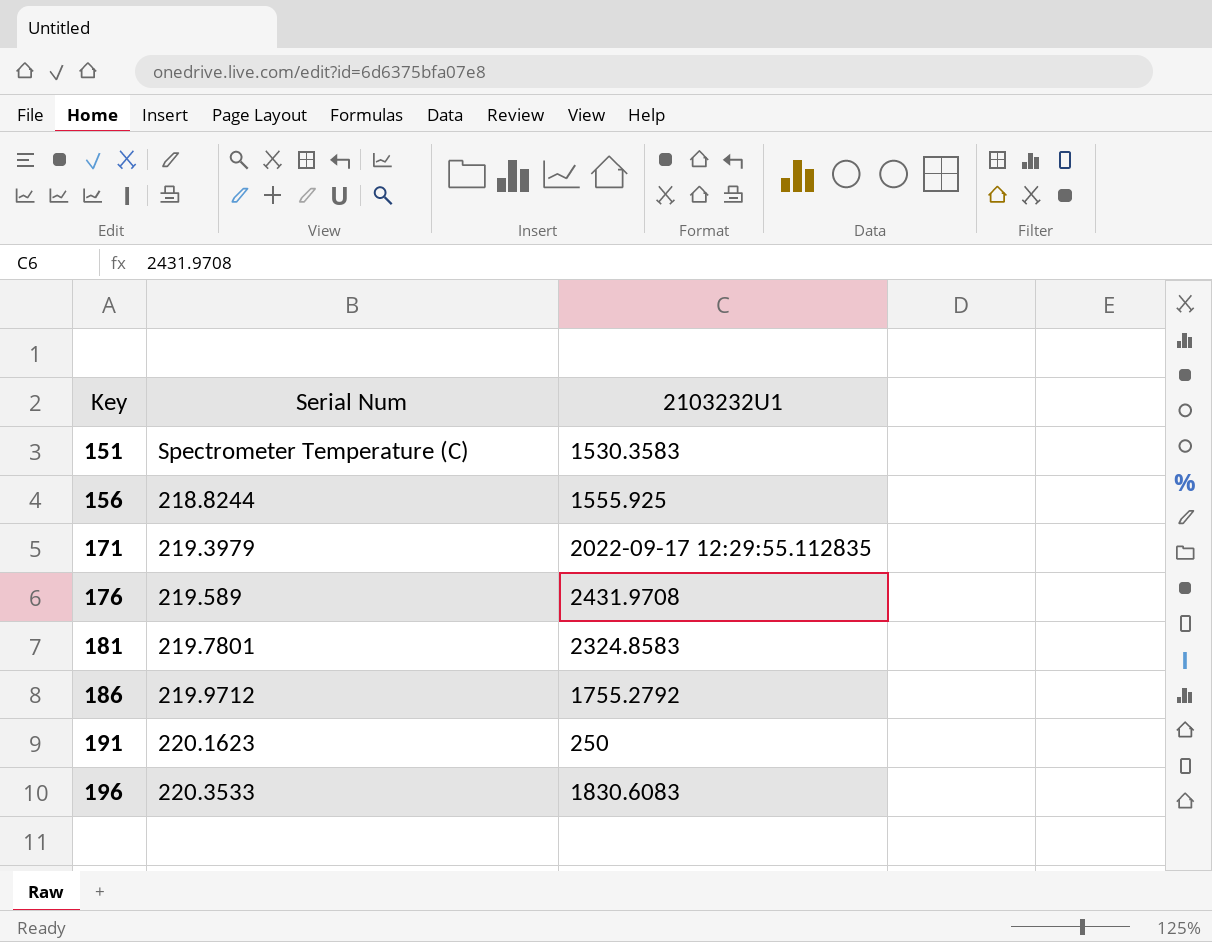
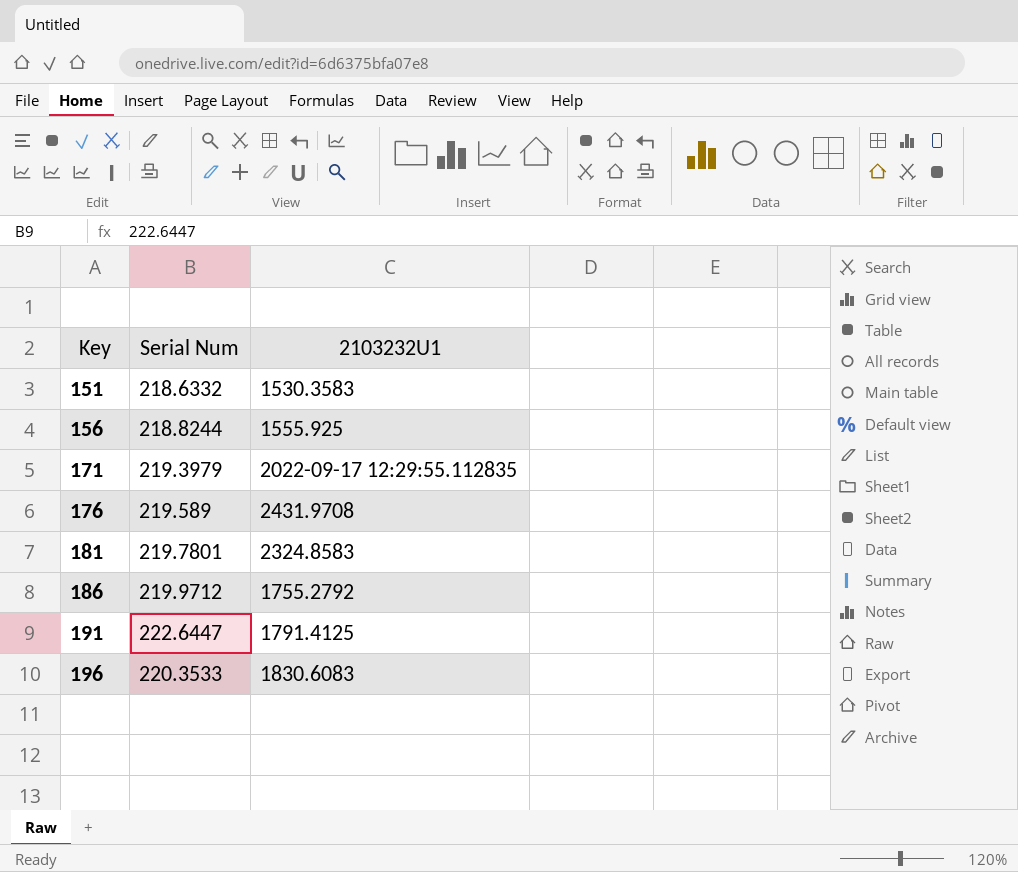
151 | Serial Num: Spectrometer Temperature (C) -> 218.6332
191 | Serial Num: 220.1623 -> 222.6447
191 | 2103232U1: 250 -> 1791.4125

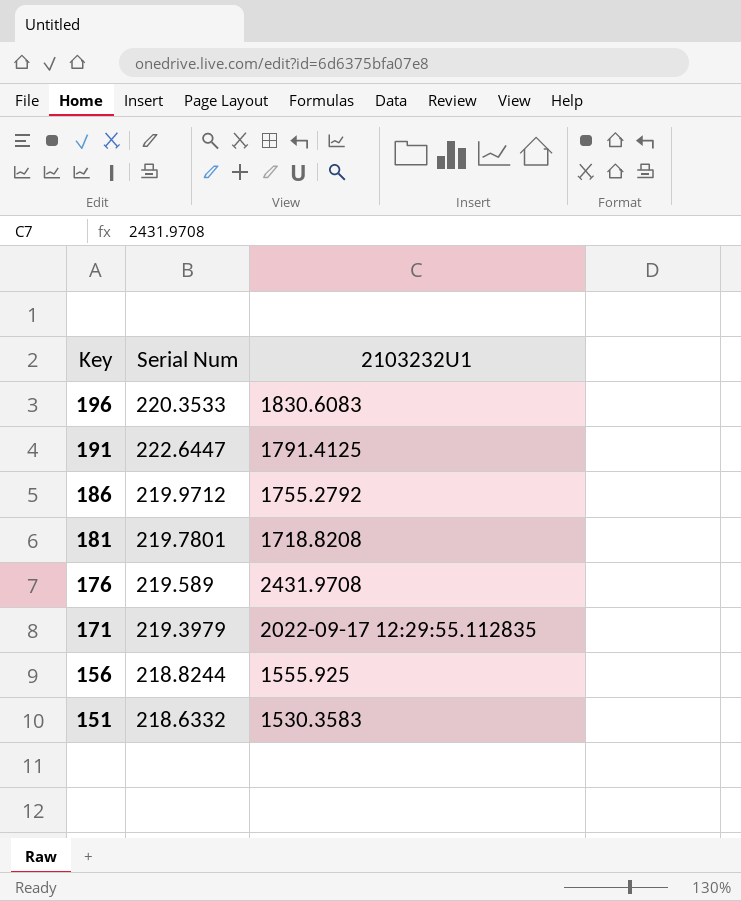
row order: Key ascending -> Key descending
181 | 2103232U1: 2324.8583 -> 1718.8208

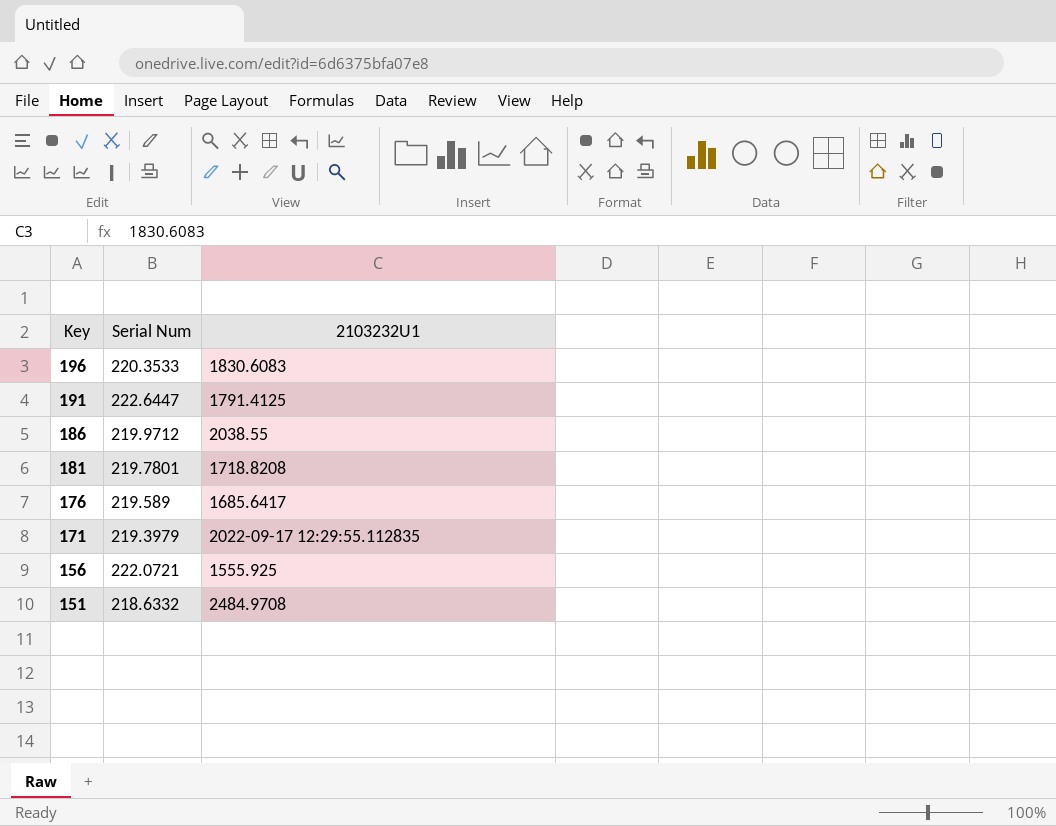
186 | 2103232U1: 1755.2792 -> 2038.55
176 | 2103232U1: 2431.9708 -> 1685.6417
156 | Serial Num: 218.8244 -> 222.0721
151 | 2103232U1: 1530.3583 -> 2484.9708

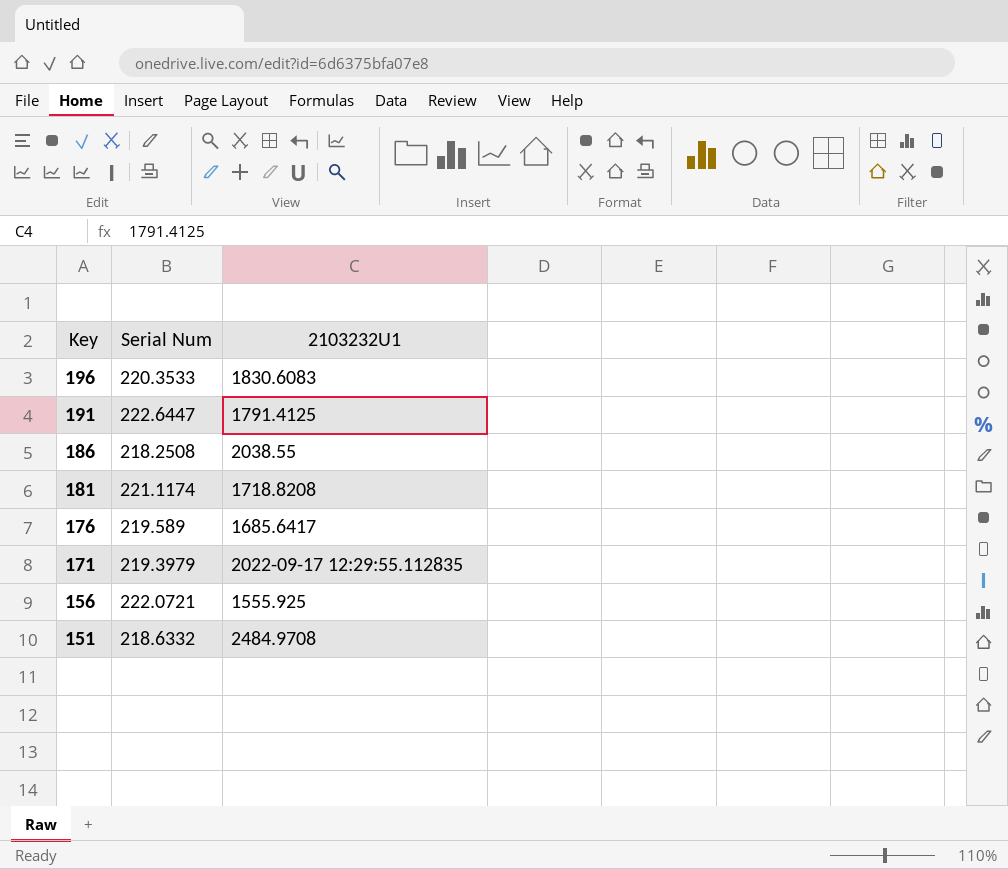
186 | Serial Num: 219.9712 -> 218.2508
181 | Serial Num: 219.7801 -> 221.1174

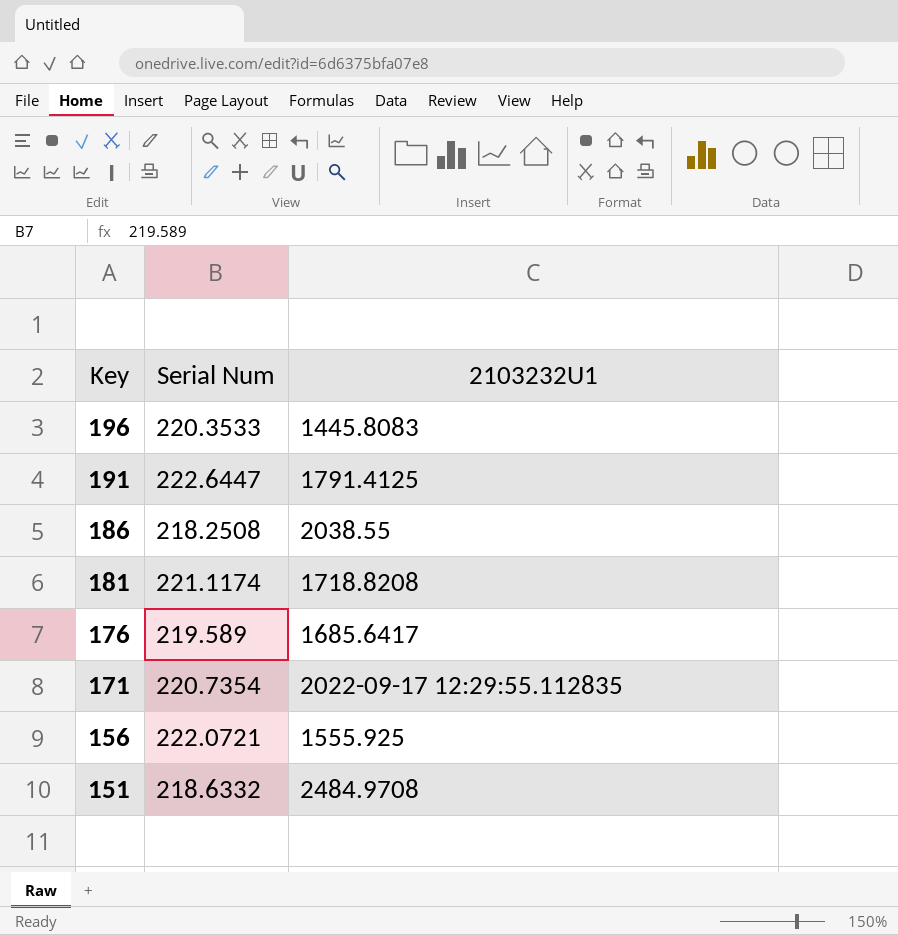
196 | 2103232U1: 1830.6083 -> 1445.8083
171 | Serial Num: 219.3979 -> 220.7354

